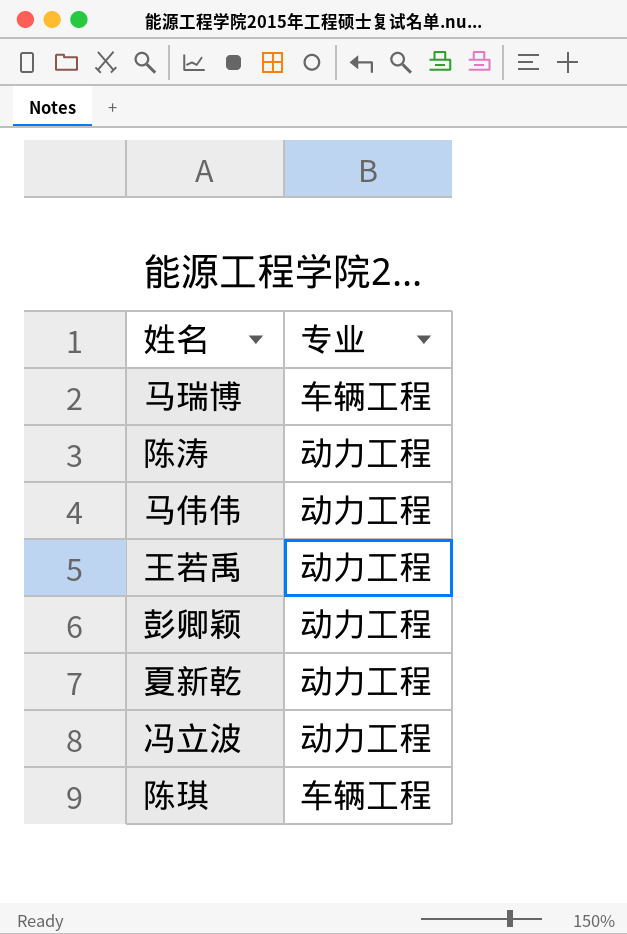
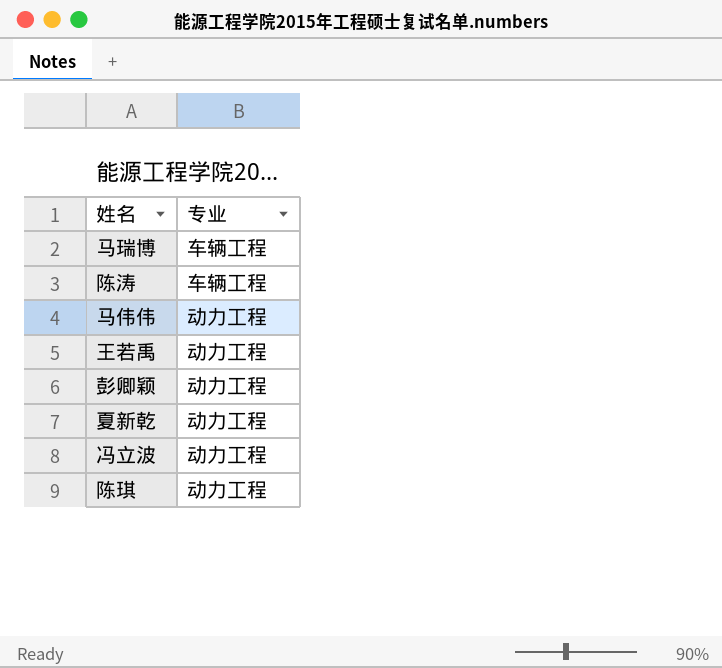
陈涛 | 专业: 动力工程 -> 车辆工程
陈琪 | 专业: 车辆工程 -> 动力工程

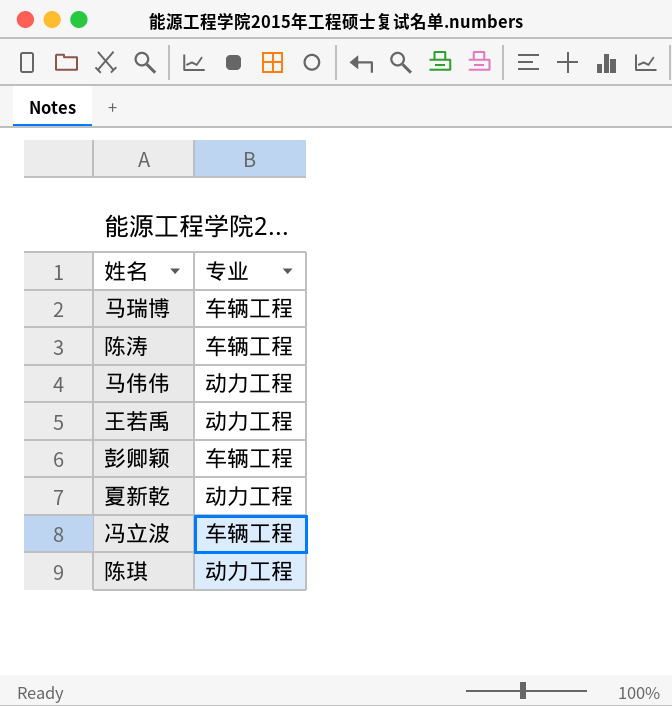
彭卿颖 | 专业: 动力工程 -> 车辆工程
冯立波 | 专业: 动力工程 -> 车辆工程

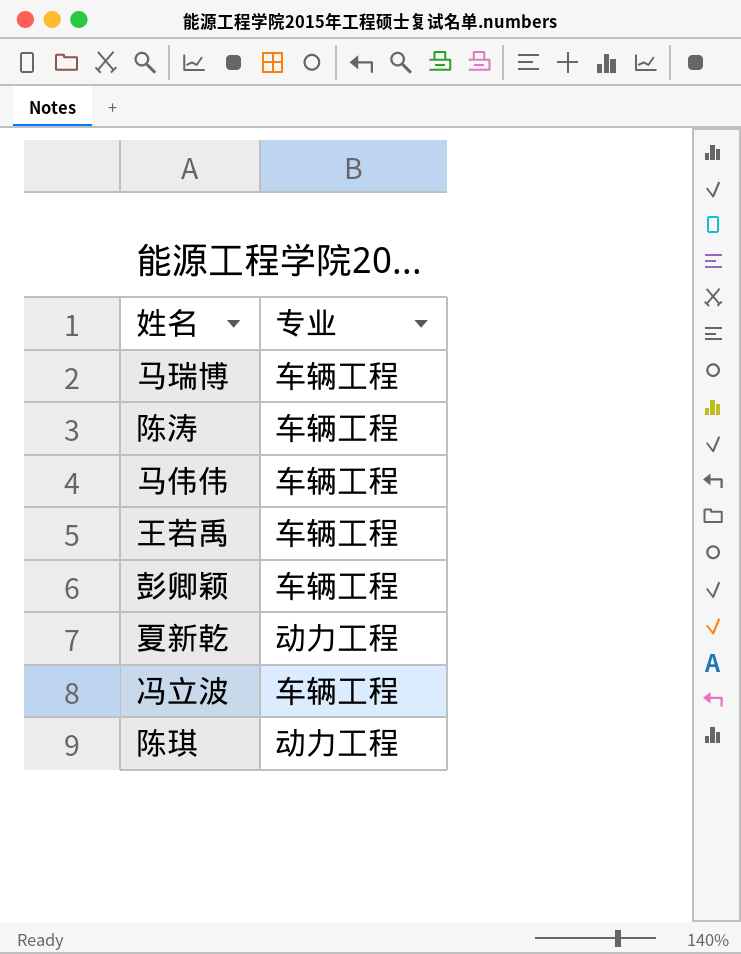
马伟伟 | 专业: 动力工程 -> 车辆工程
王若禹 | 专业: 动力工程 -> 车辆工程

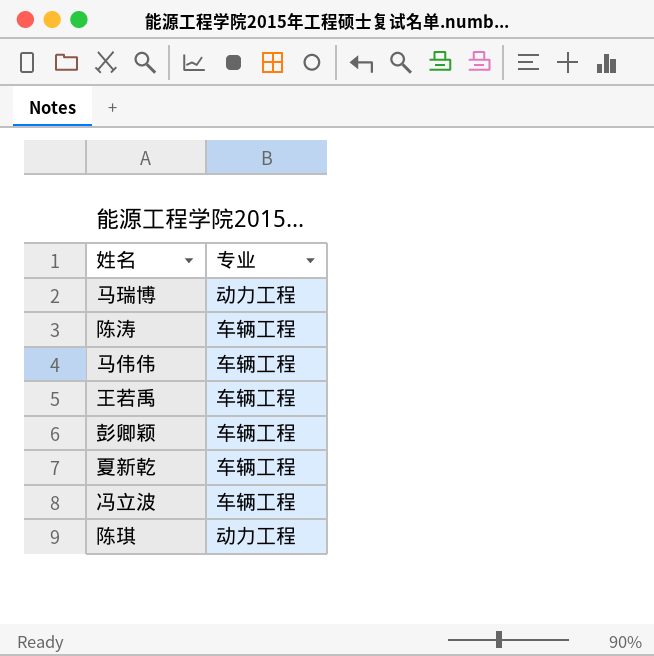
马瑞博 | 专业: 车辆工程 -> 动力工程
夏新乾 | 专业: 动力工程 -> 车辆工程

